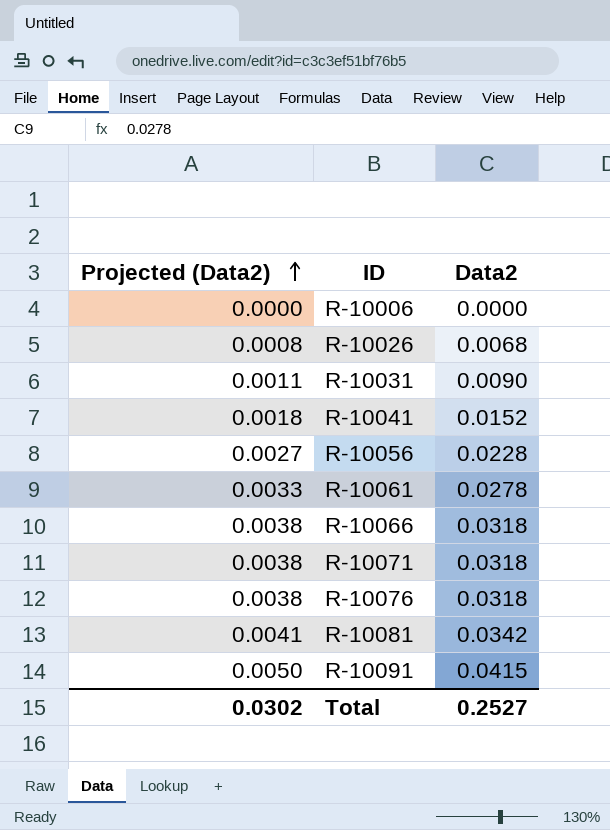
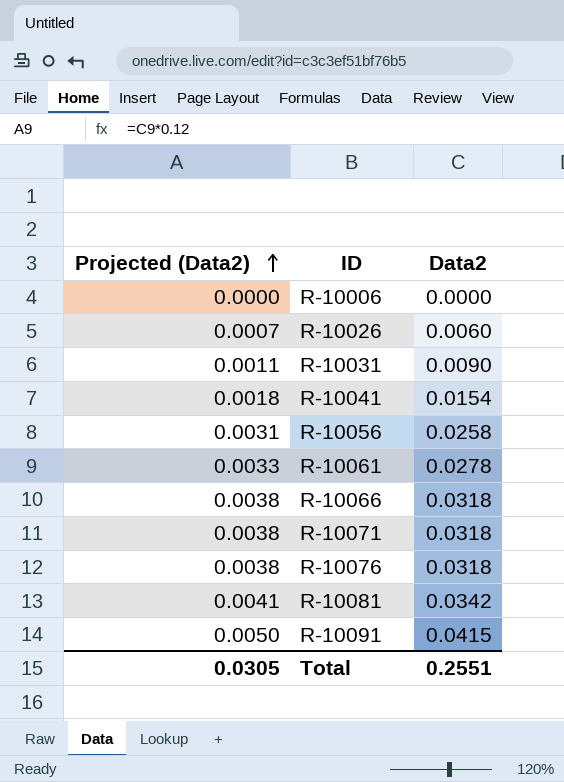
R-10026 | Projected (Data2): 0.0008 -> 0.0007
R-10026 | Data2: 0.0068 -> 0.0060
R-10041 | Data2: 0.0152 -> 0.0154
R-10056 | Projected (Data2): 0.0027 -> 0.0031
R-10056 | Data2: 0.0228 -> 0.0258
Total | Projected (Data2): 0.0302 -> 0.0305
Total | Data2: 0.2527 -> 0.2551

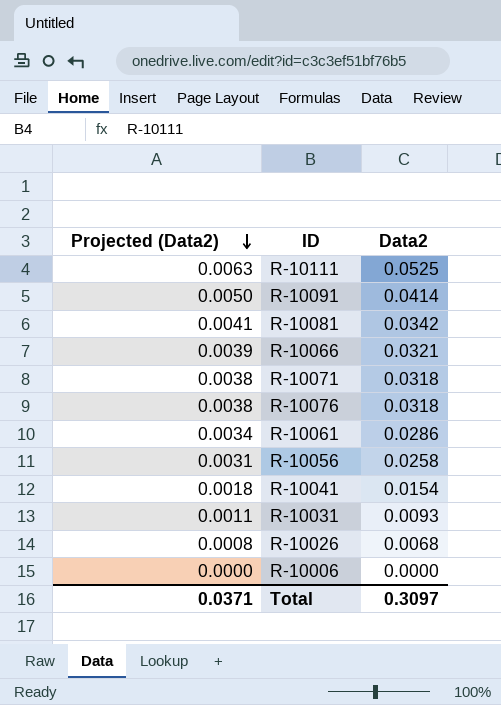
row order: Projected (Data2) ascending -> Projected (Data2) descending
row R-10111: none -> 0.0063 | 0.0525
R-10091 | Data2: 0.0415 -> 0.0414
R-10066 | Projected (Data2): 0.0038 -> 0.0039
R-10066 | Data2: 0.0318 -> 0.0321
R-10061 | Projected (Data2): 0.0033 -> 0.0034
R-10061 | Data2: 0.0278 -> 0.0286
R-10031 | Data2: 0.0090 -> 0.0093
R-10026 | Projected (Data2): 0.0007 -> 0.0008
R-10026 | Data2: 0.0060 -> 0.0068
Total | Projected (Data2): 0.0305 -> 0.0371
Total | Data2: 0.2551 -> 0.3097

